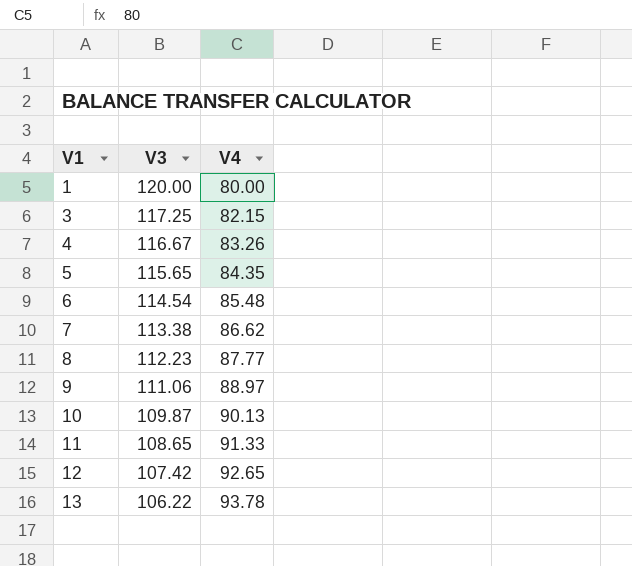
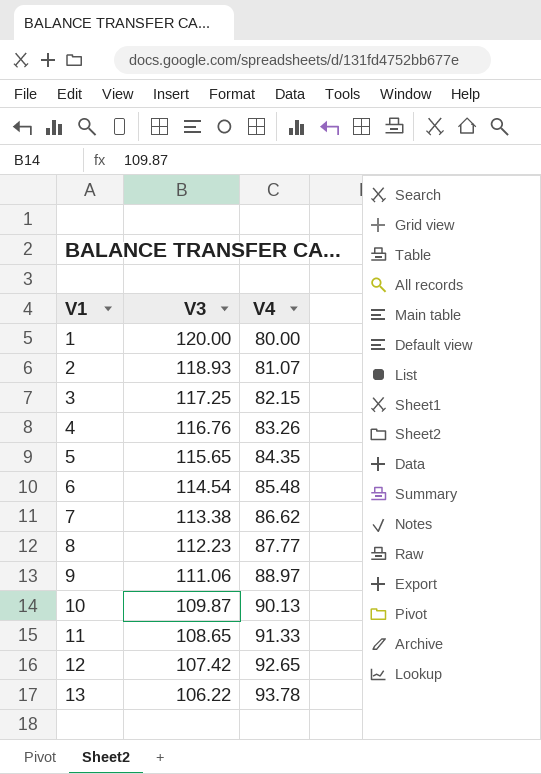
row 2: none -> 118.93 | 81.07
4 | V3: 116.67 -> 116.76

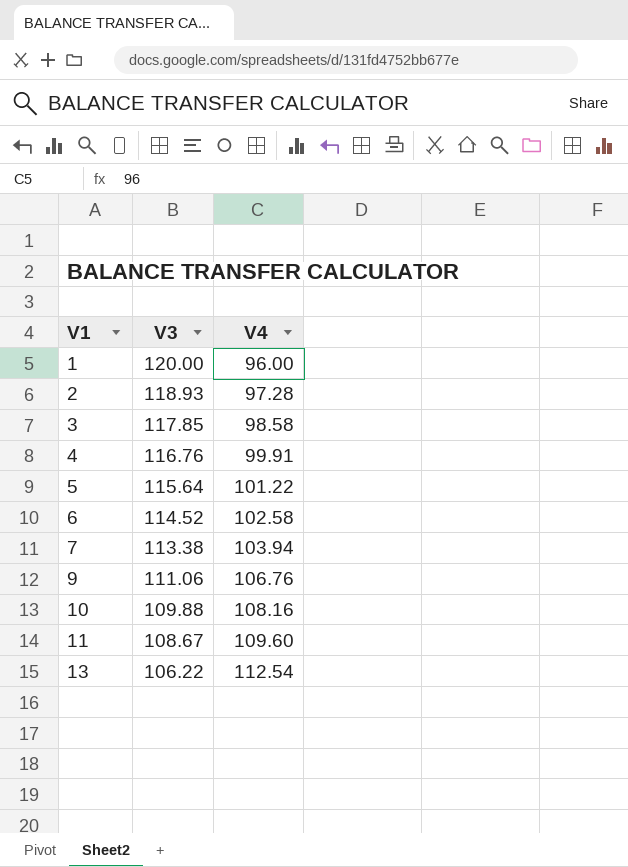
row 8: 112.23 | 87.77 -> none
row 12: 107.42 | 92.65 -> none
1 | V4: 80.00 -> 96.00
2 | V4: 81.07 -> 97.28
3 | V3: 117.25 -> 117.85
3 | V4: 82.15 -> 98.58
4 | V4: 83.26 -> 99.91
5 | V3: 115.65 -> 115.64
5 | V4: 84.35 -> 101.22
6 | V3: 114.54 -> 114.52
6 | V4: 85.48 -> 102.58
7 | V4: 86.62 -> 103.94
9 | V4: 88.97 -> 106.76
10 | V3: 109.87 -> 109.88
10 | V4: 90.13 -> 108.16
11 | V3: 108.65 -> 108.67
11 | V4: 91.33 -> 109.60
13 | V4: 93.78 -> 112.54

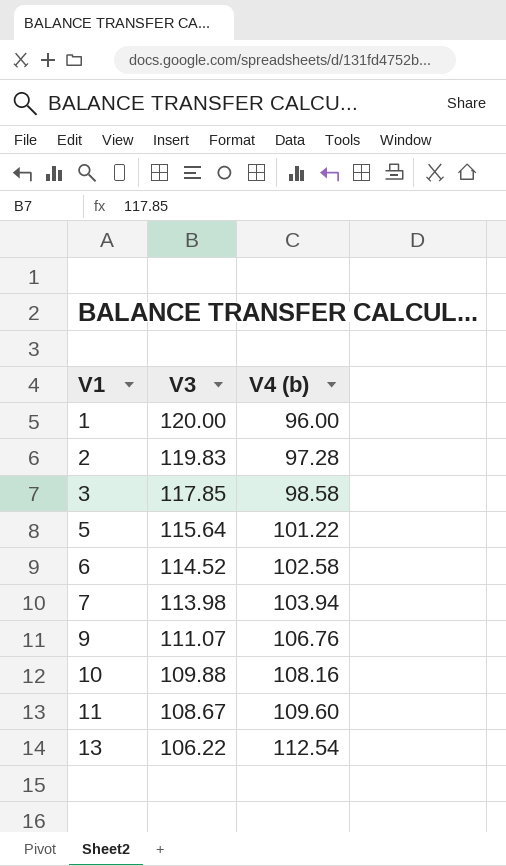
column name: V4 -> V4 (b)
row 4: 116.76 | 99.91 -> none
2 | V3: 118.93 -> 119.83
7 | V3: 113.38 -> 113.98
9 | V3: 111.06 -> 111.07

